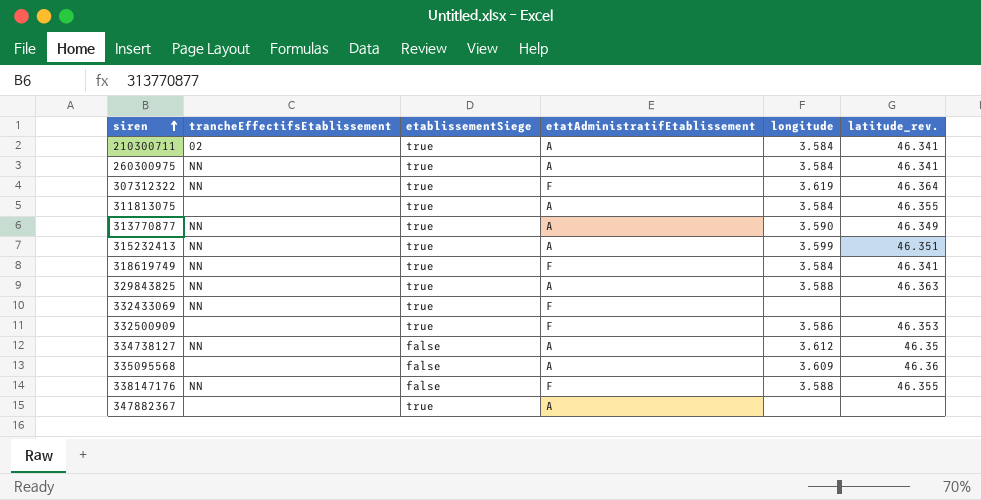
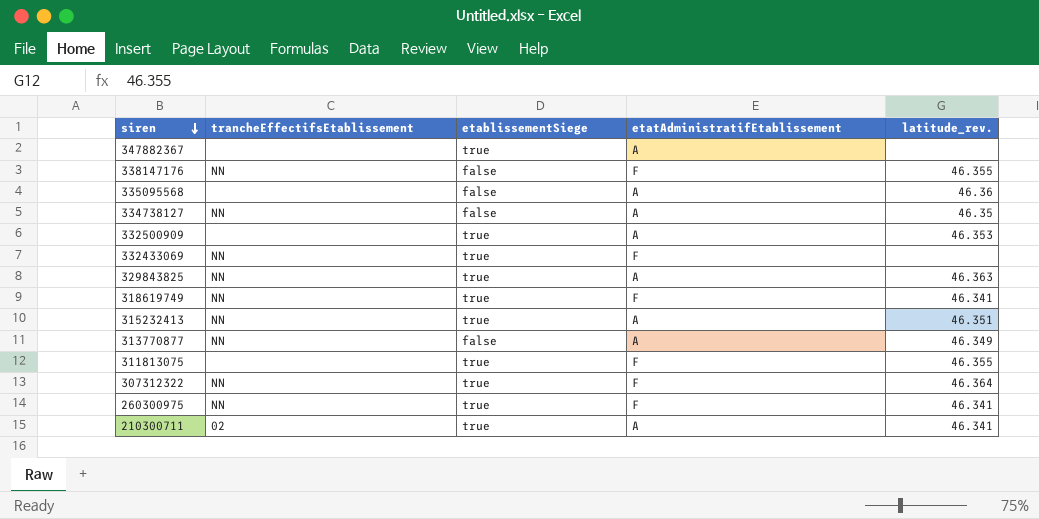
row order: siren ascending -> siren descending
column longitude | position: 5 -> none
332500909 | etatAdministratifEtablissement: F -> A
313770877 | etablissementSiege: true -> false
311813075 | etatAdministratifEtablissement: A -> F
260300975 | etatAdministratifEtablissement: A -> F

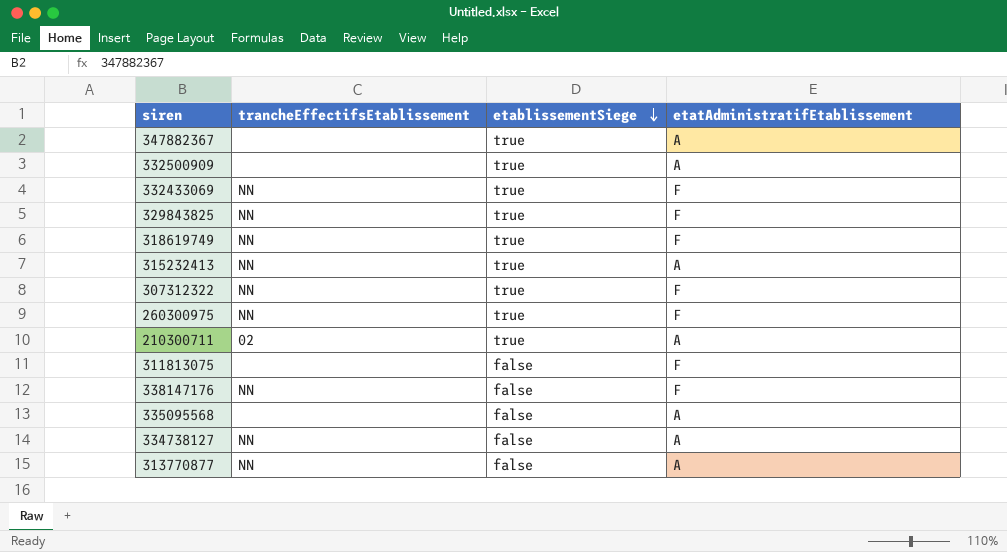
row order: siren descending -> etablissementSiege descending
column latitude_rev. | position: 5 -> none
329843825 | etatAdministratifEtablissement: A -> F
311813075 | etablissementSiege: true -> false

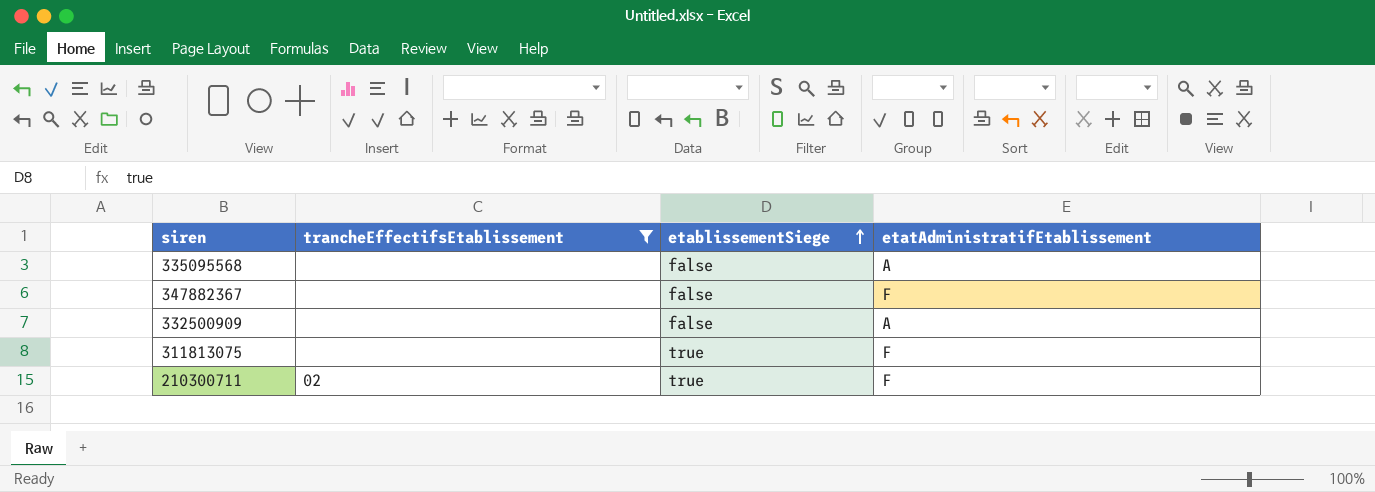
filter: none -> trancheEffectifsEtablissement != NN
row order: etablissementSiege descending -> etablissementSiege ascending
347882367 | etablissementSiege: true -> false
347882367 | etatAdministratifEtablissement: A -> F
332500909 | etablissementSiege: true -> false
311813075 | etablissementSiege: false -> true
210300711 | etatAdministratifEtablissement: A -> F

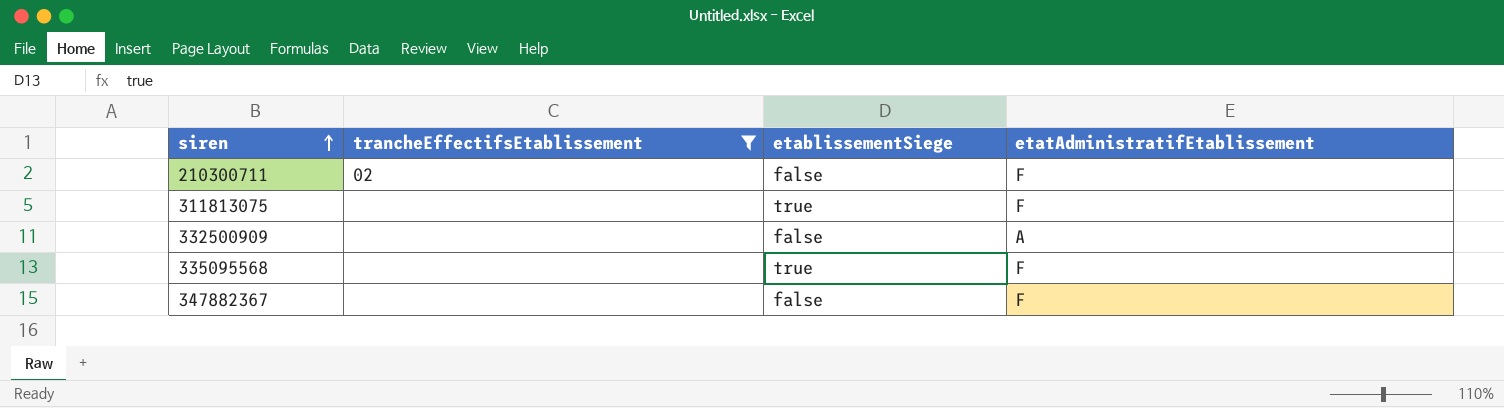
row order: etablissementSiege ascending -> siren ascending
210300711 | etablissementSiege: true -> false
335095568 | etablissementSiege: false -> true
335095568 | etatAdministratifEtablissement: A -> F

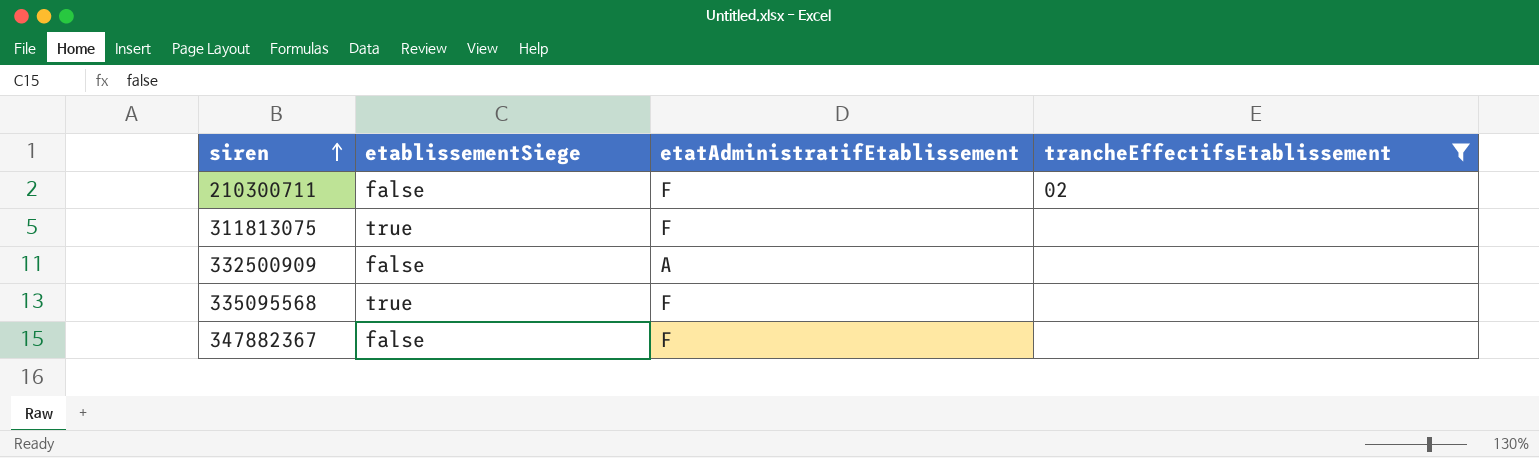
column trancheEffectifsEtablissement | position: 2 -> 4

